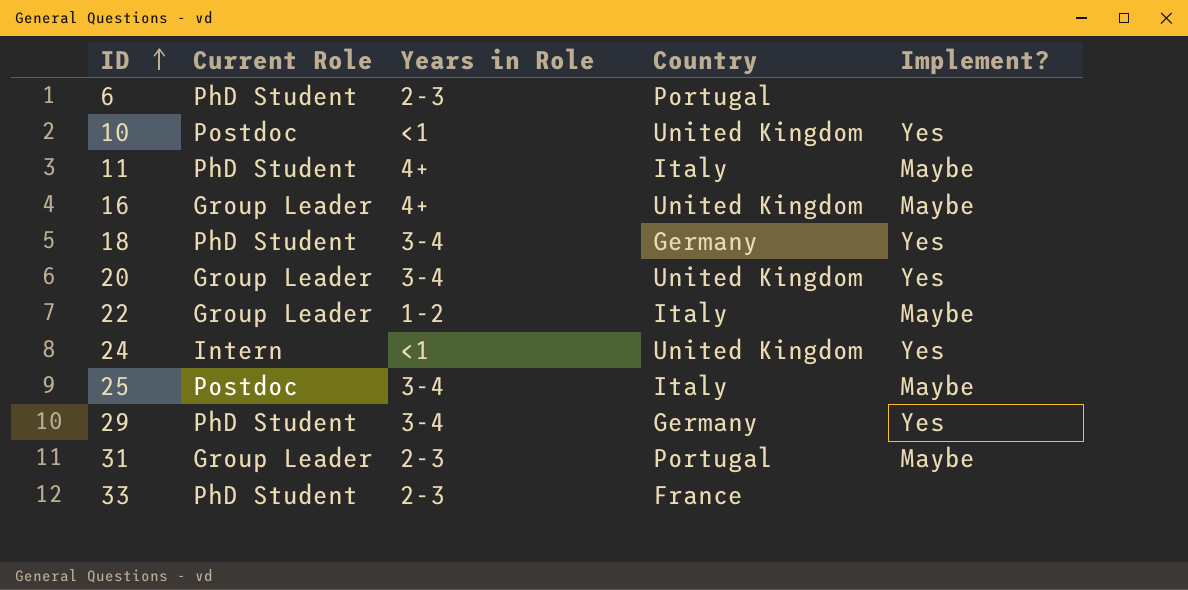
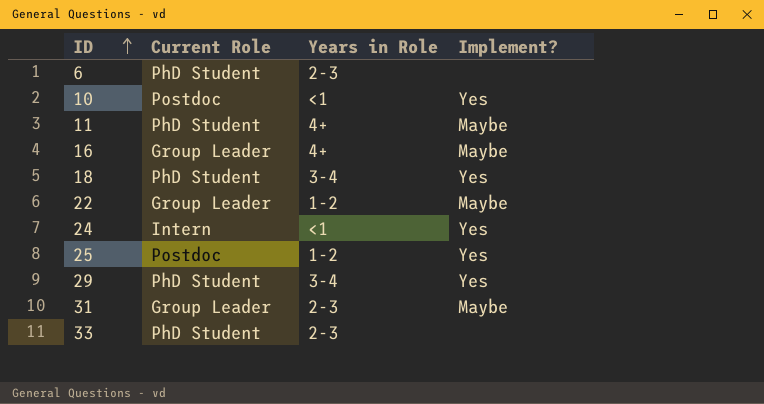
column Country | position: 4 -> none
row 20: Group Leader | 3-4 | United Kingdom | Yes -> none
25 | Years in Role: 3-4 -> 1-2
25 | Implement?: Maybe -> Yes

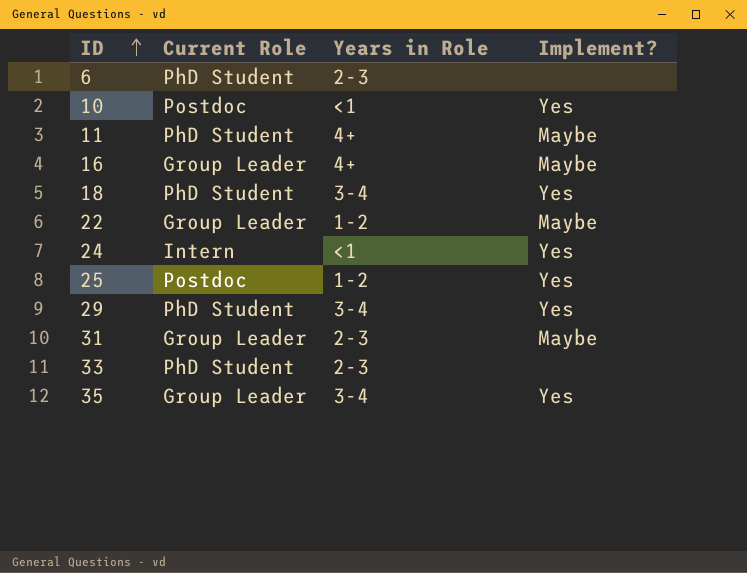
row 35: none -> Group Leader | 3-4 | Yes

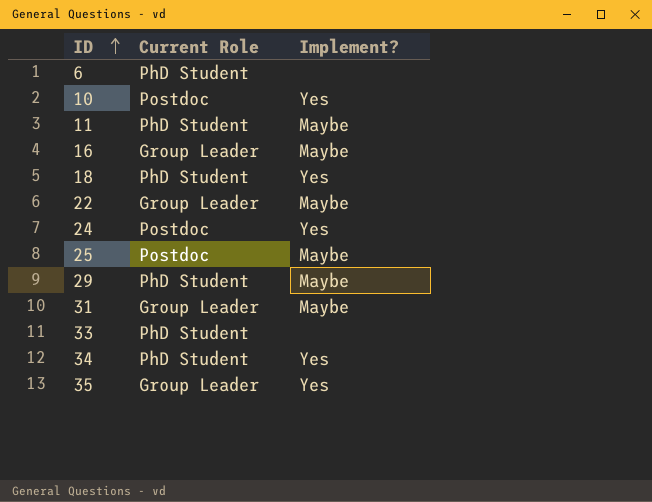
column Years in Role | position: 3 -> none
24 | Current Role: Intern -> Postdoc
25 | Implement?: Yes -> Maybe
29 | Implement?: Yes -> Maybe
row 34: none -> PhD Student | Yes

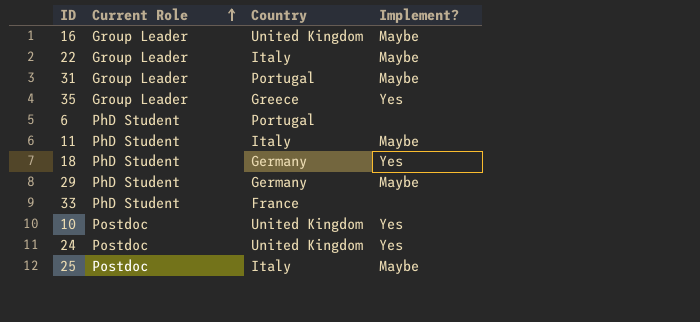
row order: ID ascending -> Current Role ascending
column Country | position: none -> 3
row 34: PhD Student | Yes -> none

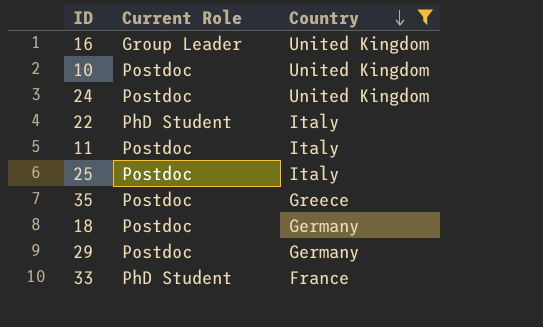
filter: none -> Country != Portugal
row order: Current Role ascending -> Country descending
column Implement? | position: 4 -> none
22 | Current Role: Group Leader -> PhD Student
11 | Current Role: PhD Student -> Postdoc
35 | Current Role: Group Leader -> Postdoc
18 | Current Role: PhD Student -> Postdoc
29 | Current Role: PhD Student -> Postdoc

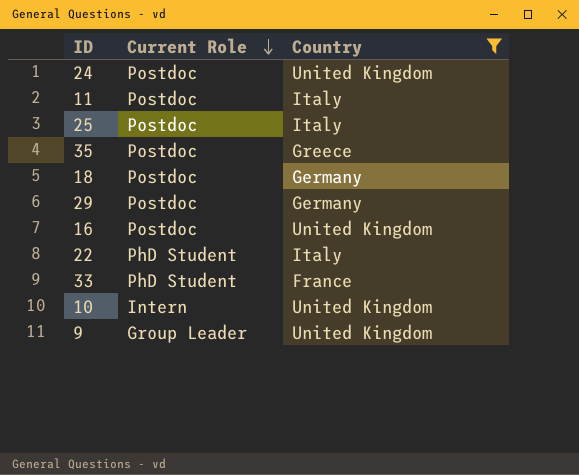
row order: Country descending -> Current Role descending
16 | Current Role: Group Leader -> Postdoc
10 | Current Role: Postdoc -> Intern
row 9: none -> Group Leader | United Kingdom

